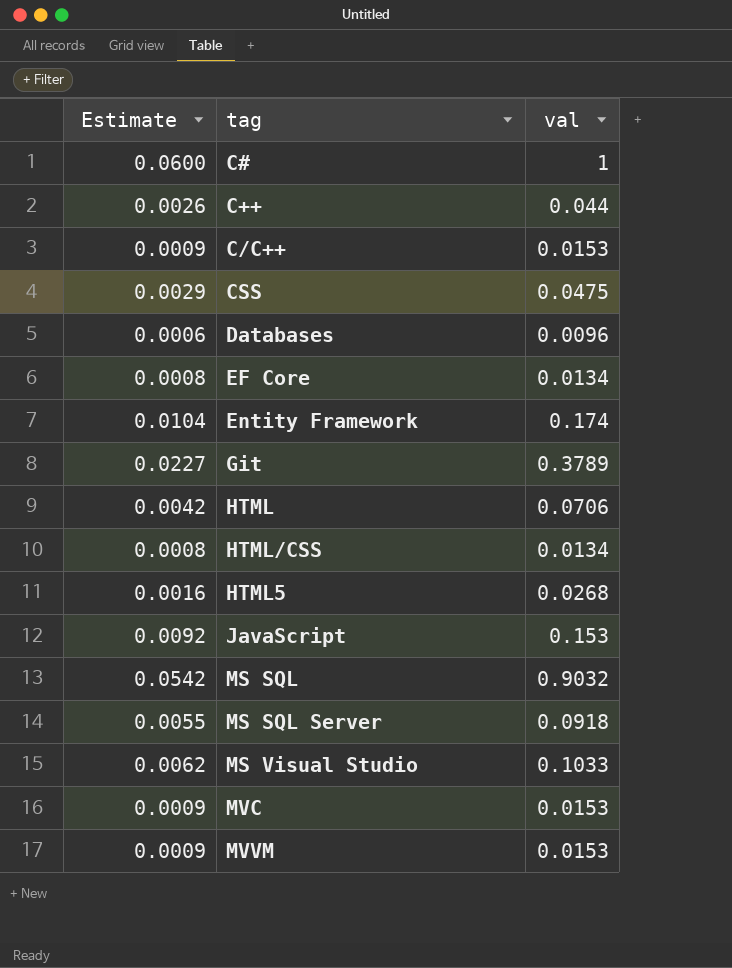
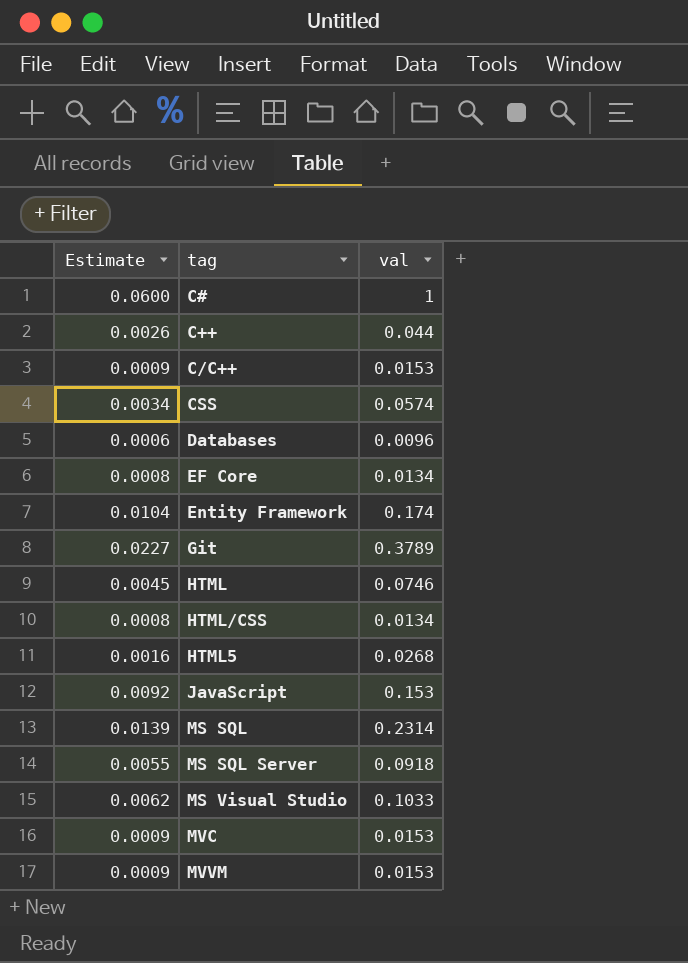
CSS | Estimate: 0.0029 -> 0.0034
CSS | val: 0.0475 -> 0.0574
HTML | Estimate: 0.0042 -> 0.0045
HTML | val: 0.0706 -> 0.0746
MS SQL | Estimate: 0.0542 -> 0.0139
MS SQL | val: 0.9032 -> 0.2314

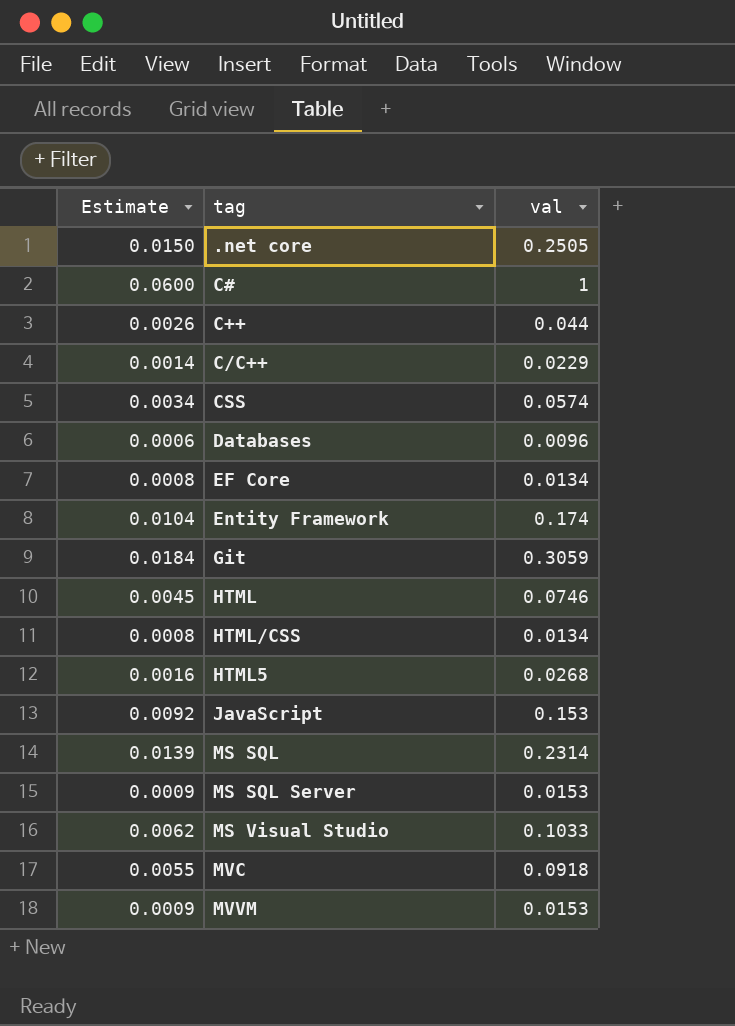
row .net core: none -> 0.0150 | 0.2505
C/C++ | Estimate: 0.0009 -> 0.0014
C/C++ | val: 0.0153 -> 0.0229
Git | Estimate: 0.0227 -> 0.0184
Git | val: 0.3789 -> 0.3059
MS SQL Server | Estimate: 0.0055 -> 0.0009
MS SQL Server | val: 0.0918 -> 0.0153
MVC | Estimate: 0.0009 -> 0.0055
MVC | val: 0.0153 -> 0.0918

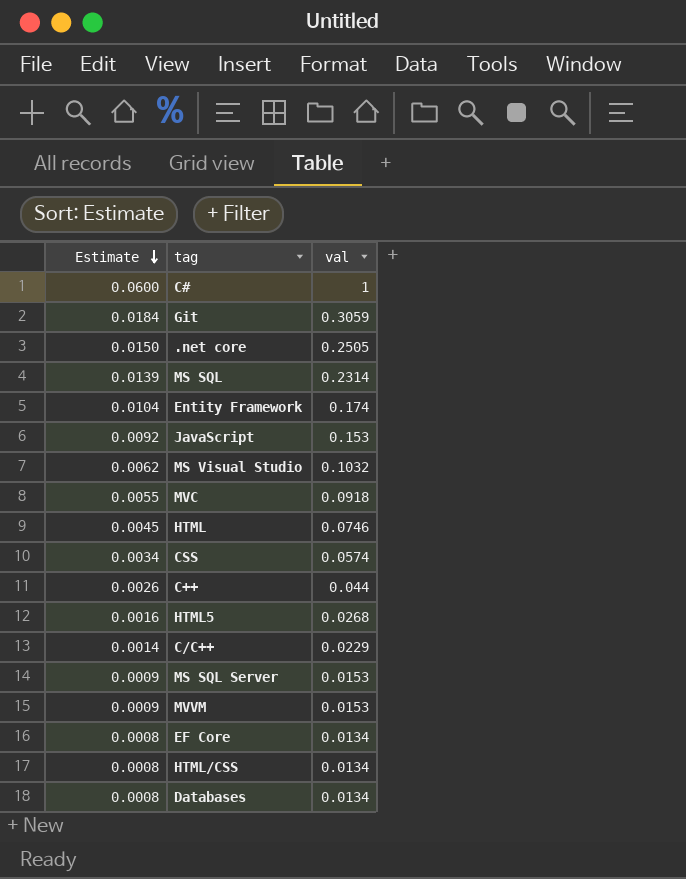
row order: none -> Estimate descending
MS Visual Studio | val: 0.1033 -> 0.1032
Databases | Estimate: 0.0006 -> 0.0008
Databases | val: 0.0096 -> 0.0134

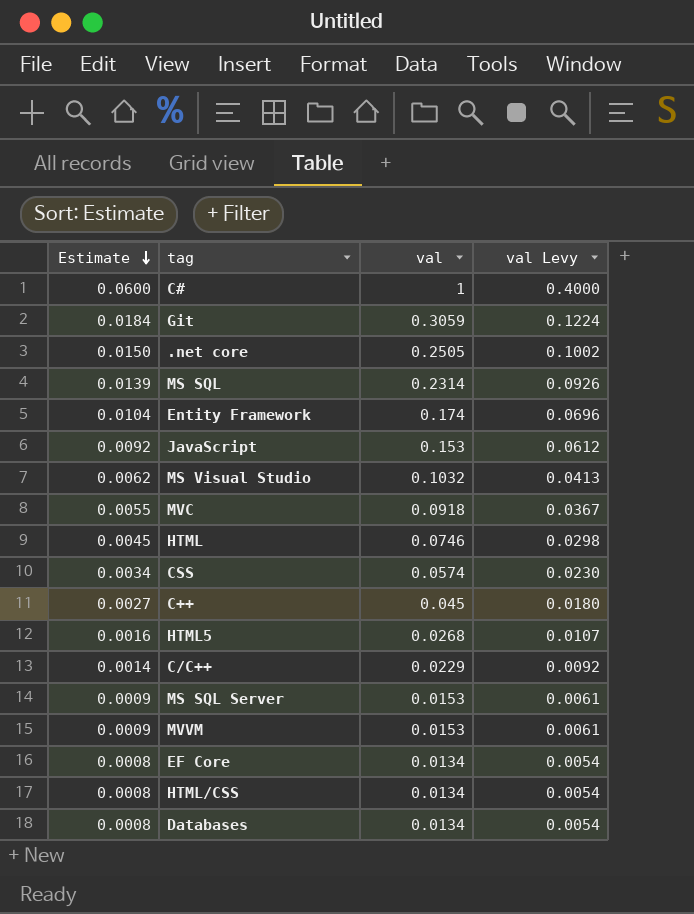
column val Levy | formula: none -> [val] * 0.4
C++ | Estimate: 0.0026 -> 0.0027
C++ | val: 0.044 -> 0.045

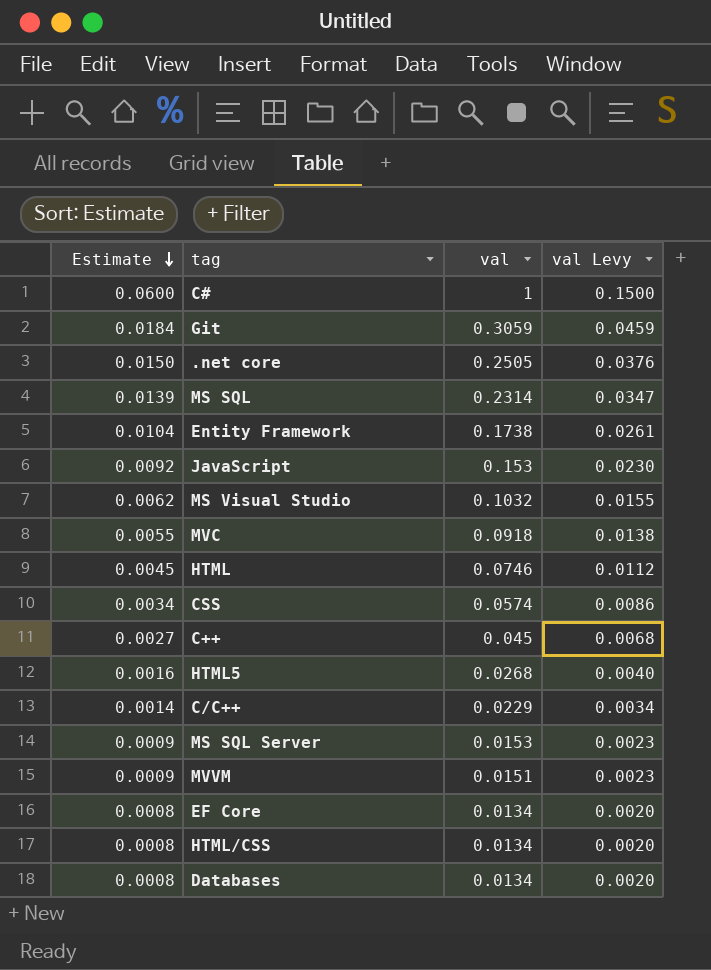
column val Levy | formula: [val] * 0.4 -> [val] * 0.15
Entity Framework | val: 0.174 -> 0.1738
MVVM | val: 0.0153 -> 0.0151

